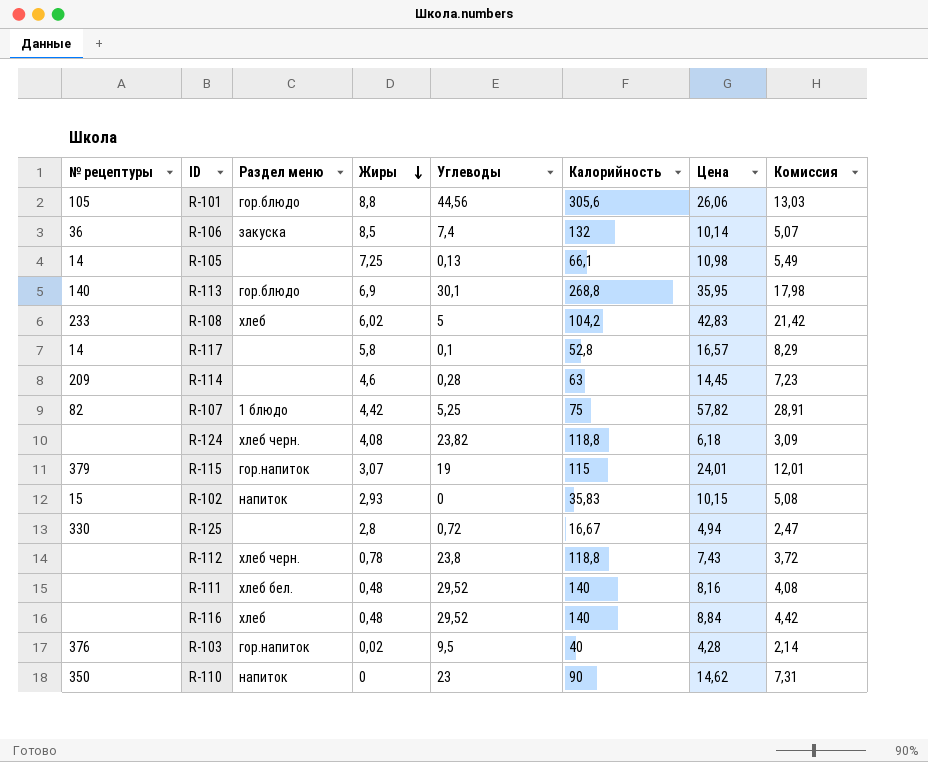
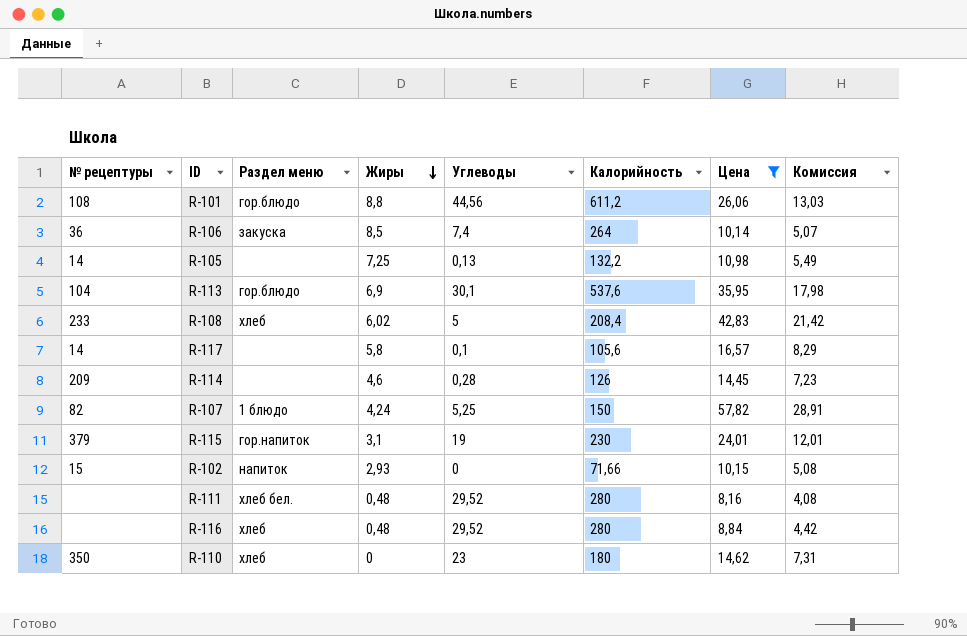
filter: none -> Цена >= 8,16
R-101 | № рецептуры: 105 -> 108
R-101 | Калорийность: 305,6 -> 611,2
R-106 | Калорийность: 132 -> 264
R-105 | Калорийность: 66,1 -> 132,2
R-113 | № рецептуры: 140 -> 104
R-113 | Калорийность: 268,8 -> 537,6
R-108 | Калорийность: 104,2 -> 208,4
R-117 | Калорийность: 52,8 -> 105,6
R-114 | Калорийность: 63 -> 126
R-107 | Жиры: 4,42 -> 4,24
R-107 | Калорийность: 75 -> 150
R-115 | Жиры: 3,07 -> 3,1
R-115 | Калорийность: 115 -> 230
R-102 | Калорийность: 35,83 -> 71,66
R-111 | Калорийность: 140 -> 280
R-116 | Калорийность: 140 -> 280
R-110 | Раздел меню: напиток -> хлеб
R-110 | Калорийность: 90 -> 180

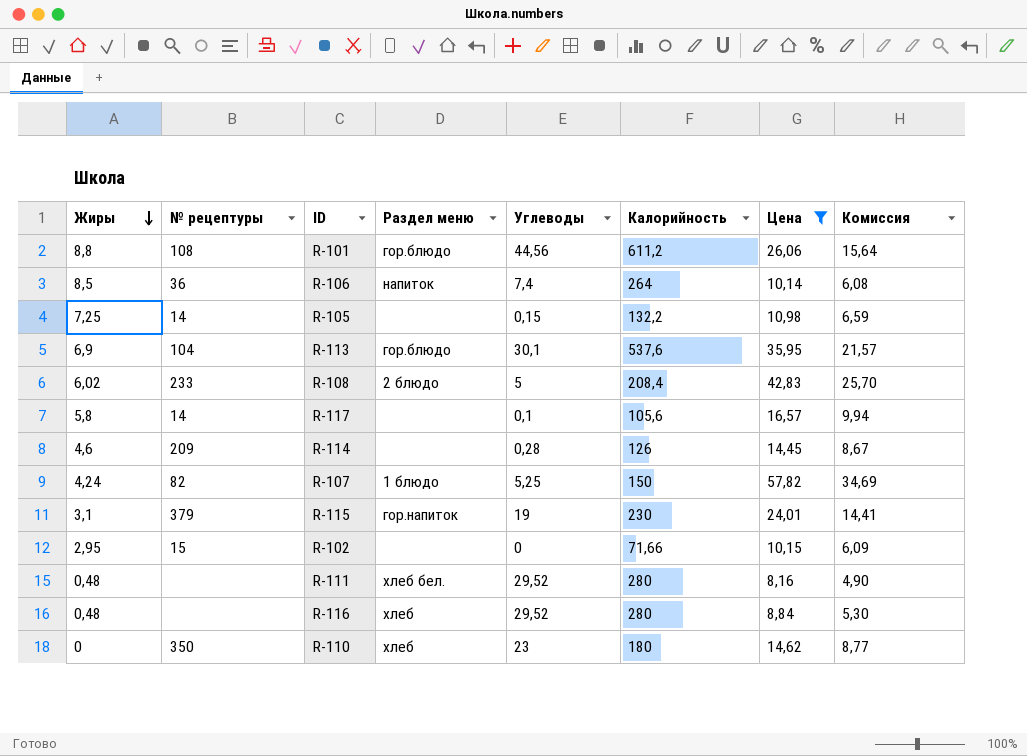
column Жиры | position: 4 -> 1
column Комиссия | formula: [Цена] * 0,5 -> [Цена] * 0,6
R-106 | Раздел меню: закуска -> напиток
R-105 | Углеводы: 0,13 -> 0,15
R-108 | Раздел меню: хлеб -> 2 блюдо
R-102 | Жиры: 2,93 -> 2,95
R-102 | Раздел меню: напиток -> none

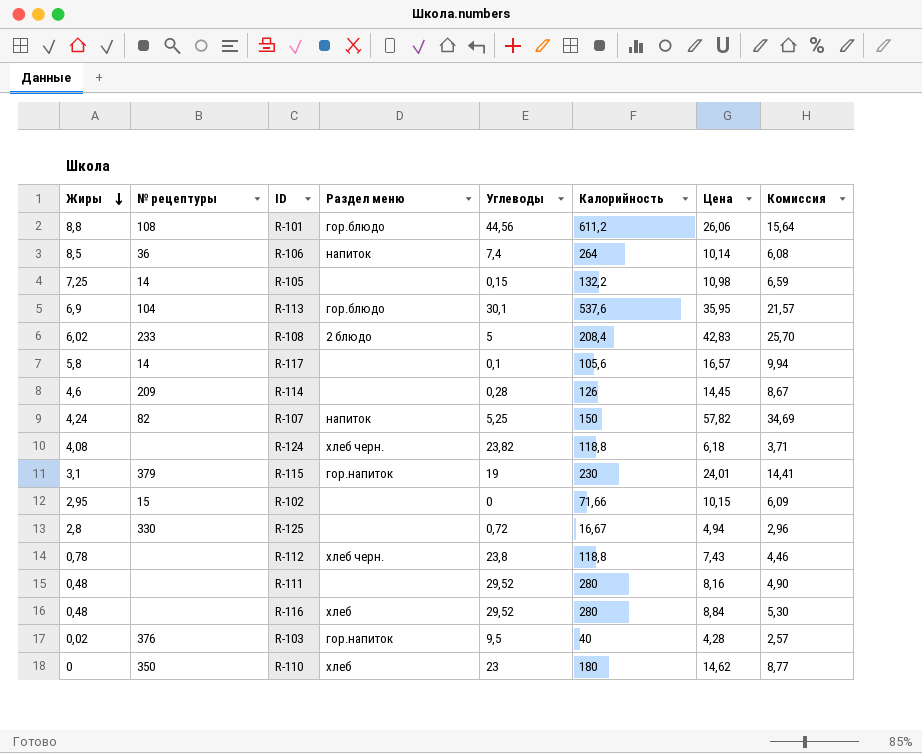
filter: Цена >= 8,16 -> none
R-107 | Раздел меню: 1 блюдо -> напиток
R-111 | Раздел меню: хлеб бел. -> none

